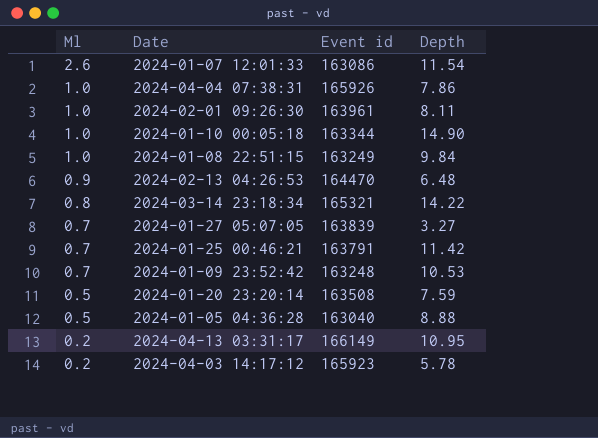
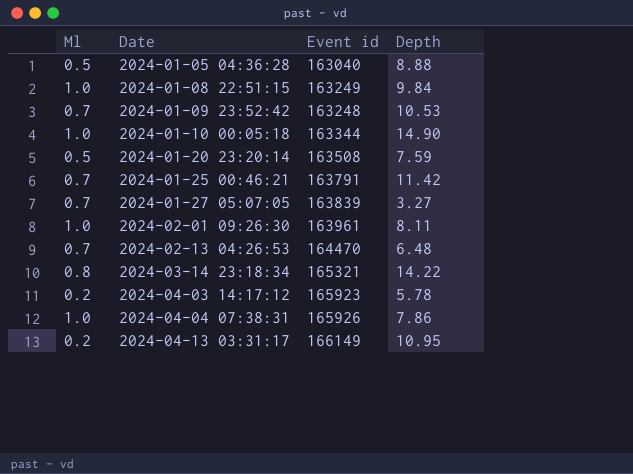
row order: Ml descending -> Date ascending
row 2024-01-07 12:01:33: 2.6 | 163086 | 11.54 -> none
2024-02-13 04:26:53 | Ml: 0.9 -> 0.7

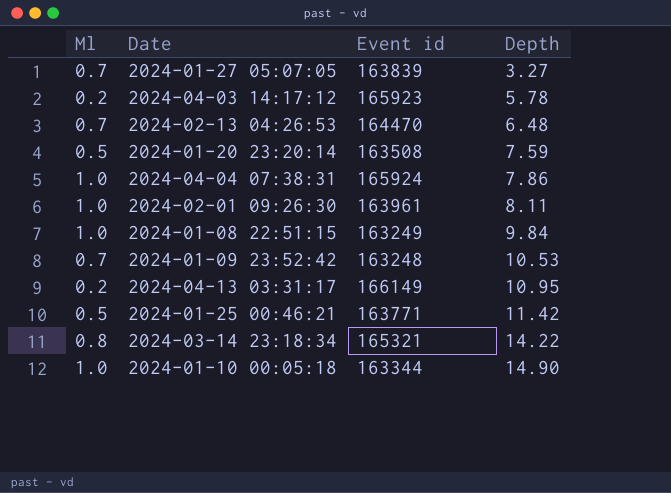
row order: Date ascending -> Depth ascending
row 2024-01-05 04:36:28: 0.5 | 163040 | 8.88 -> none
2024-04-04 07:38:31 | Event id: 165926 -> 165924
2024-01-25 00:46:21 | Ml: 0.7 -> 0.5
2024-01-25 00:46:21 | Event id: 163791 -> 163771

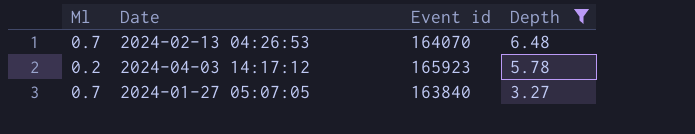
filter: none -> Depth <= 6.48
row order: Depth ascending -> Depth descending
2024-02-13 04:26:53 | Event id: 164470 -> 164070
2024-01-27 05:07:05 | Event id: 163839 -> 163840

